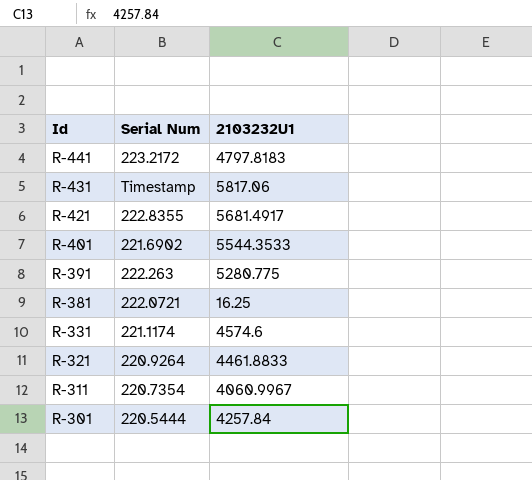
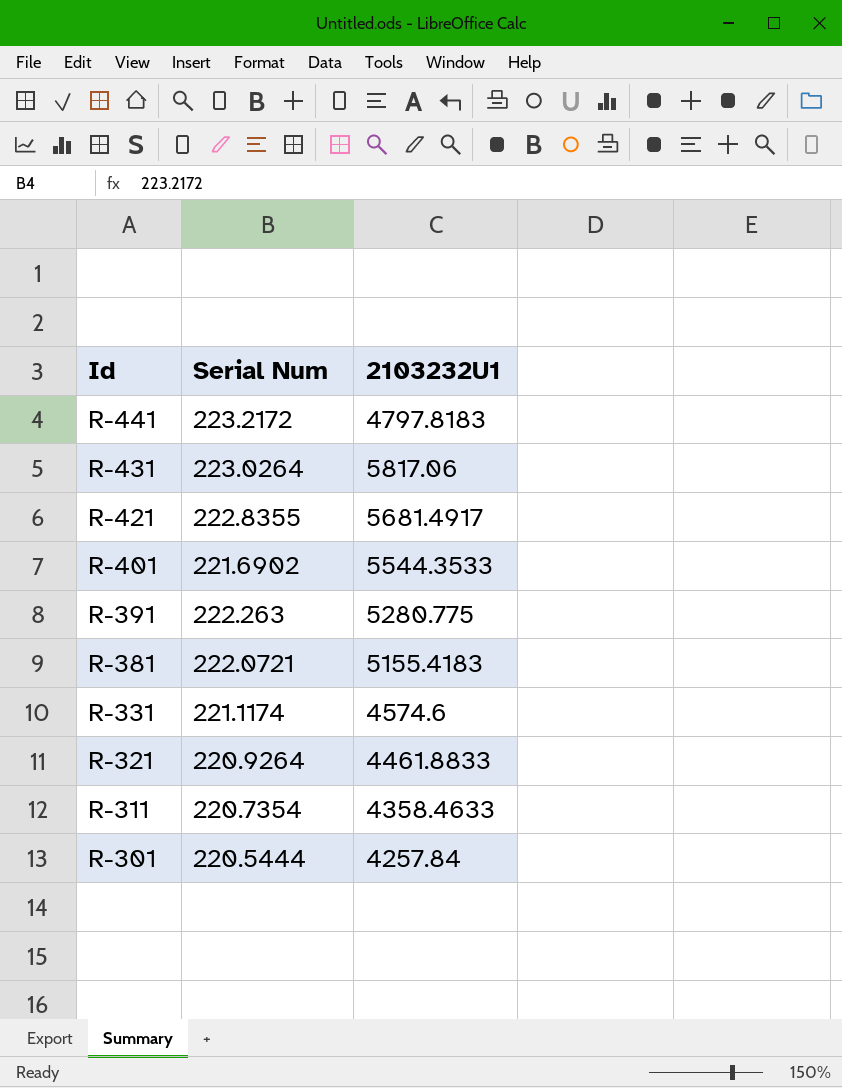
R-431 | Serial Num: Timestamp -> 223.0264
R-381 | 2103232U1: 16.25 -> 5155.4183
R-311 | 2103232U1: 4060.9967 -> 4358.4633

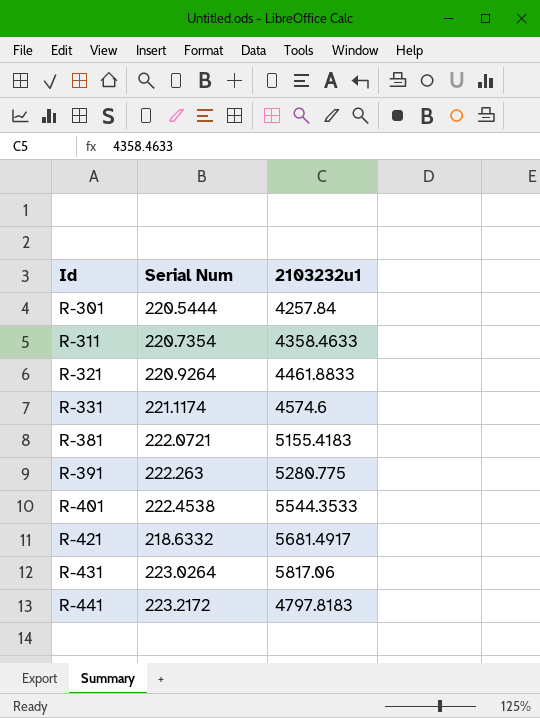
row order: Id descending -> Id ascending
column name: 2103232U1 -> 2103232u1
R-401 | Serial Num: 221.6902 -> 222.4538
R-421 | Serial Num: 222.8355 -> 218.6332

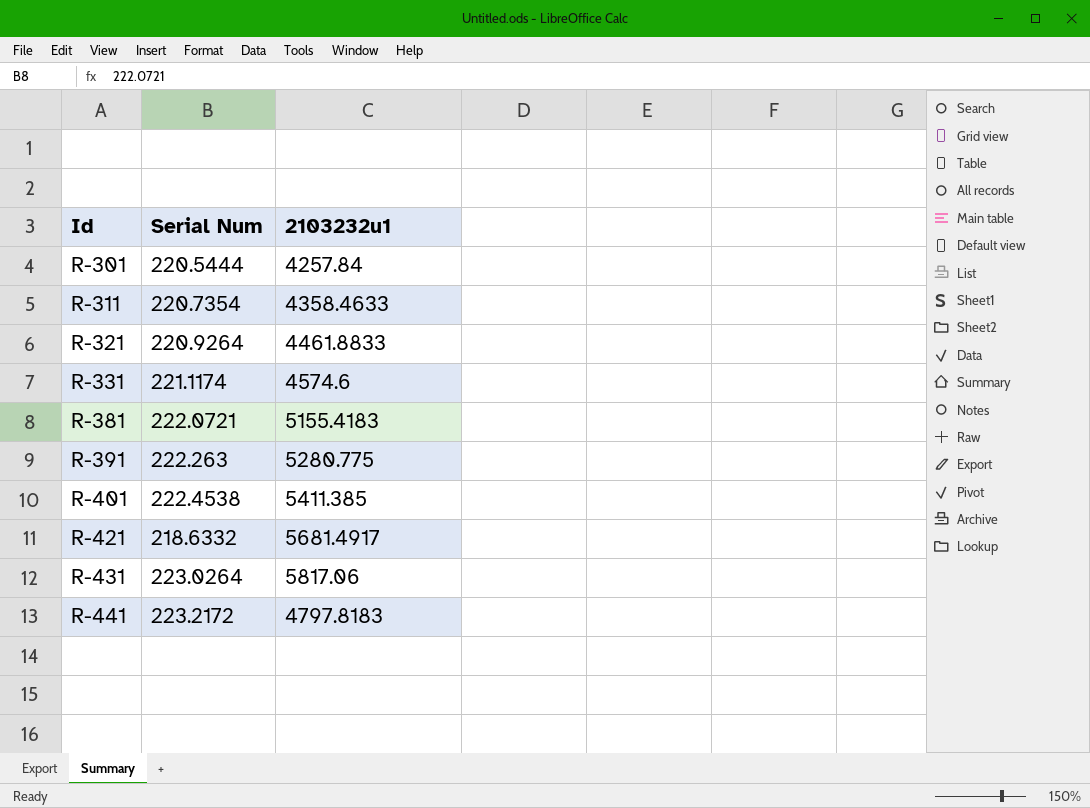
R-401 | 2103232u1: 5544.3533 -> 5411.385

